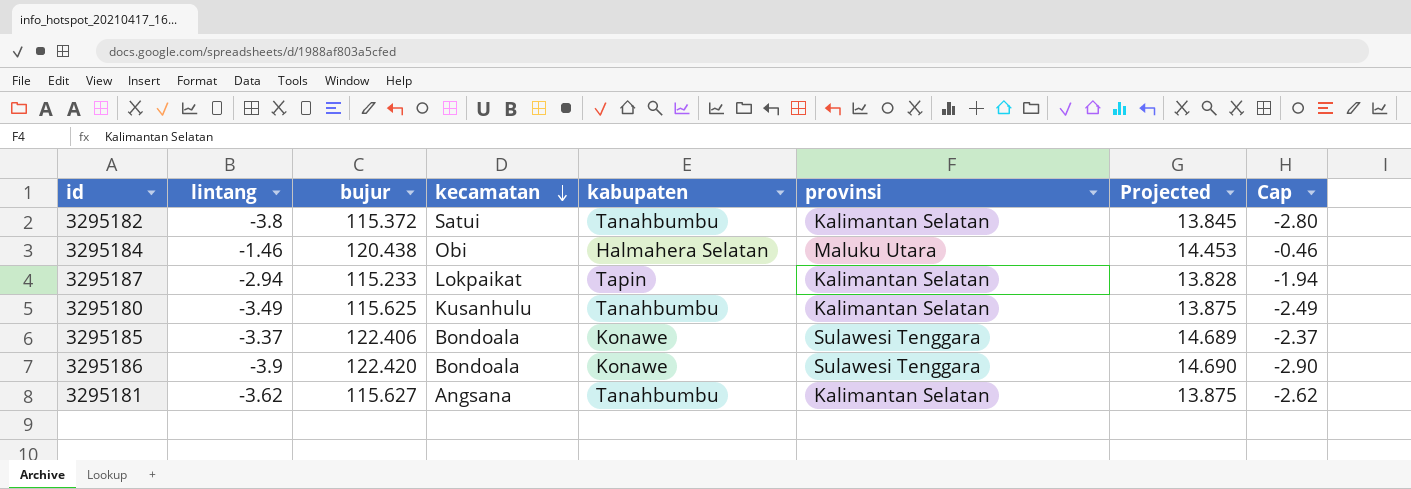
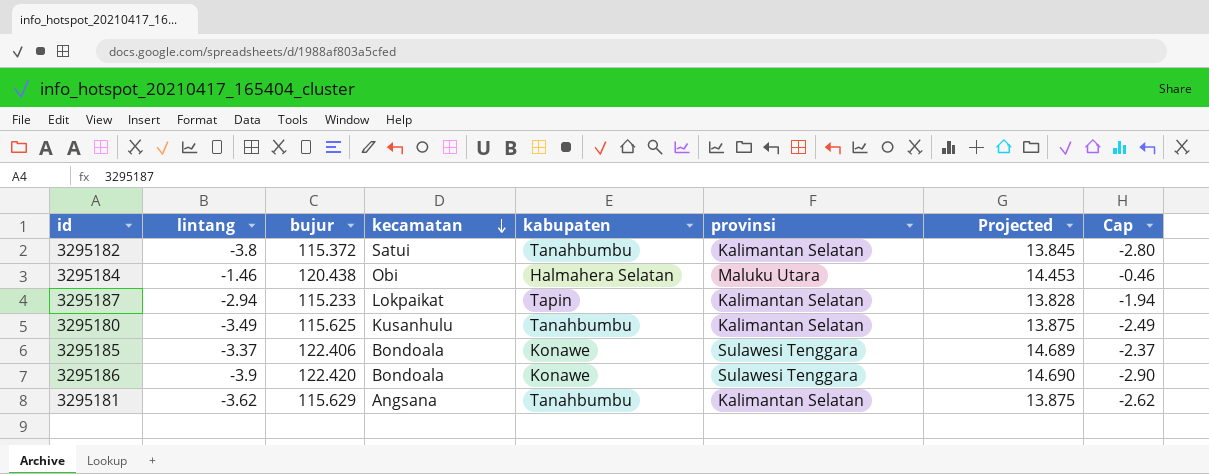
3295181 | bujur: 115.627 -> 115.629

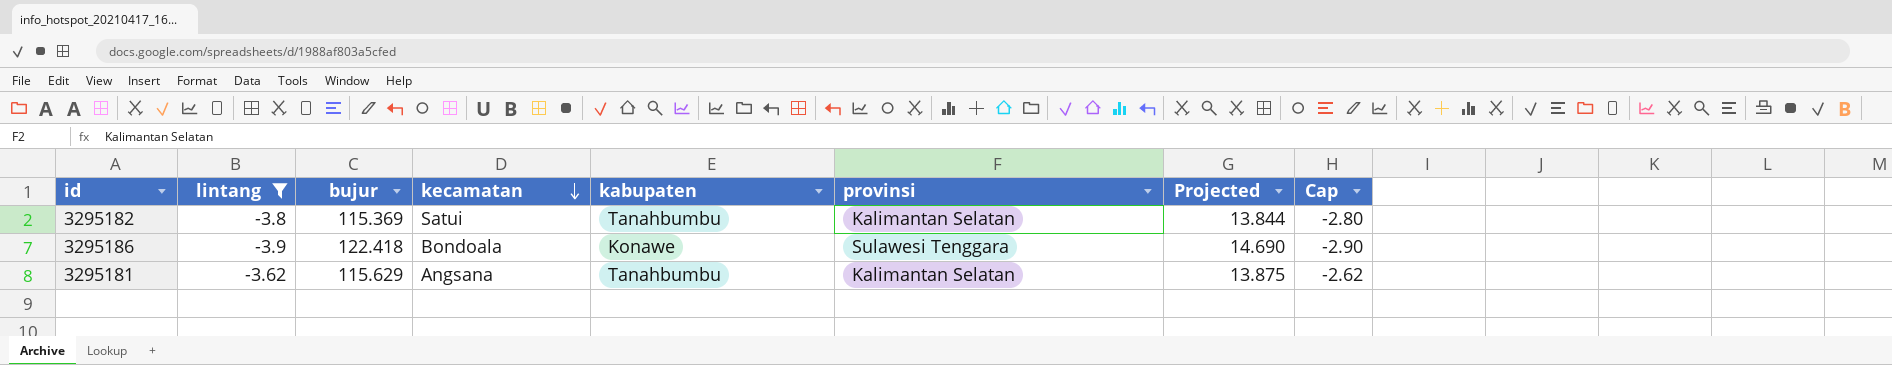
filter: none -> lintang <= -3.62
3295182 | bujur: 115.372 -> 115.369
3295182 | Projected: 13.845 -> 13.844
3295186 | bujur: 122.420 -> 122.418

